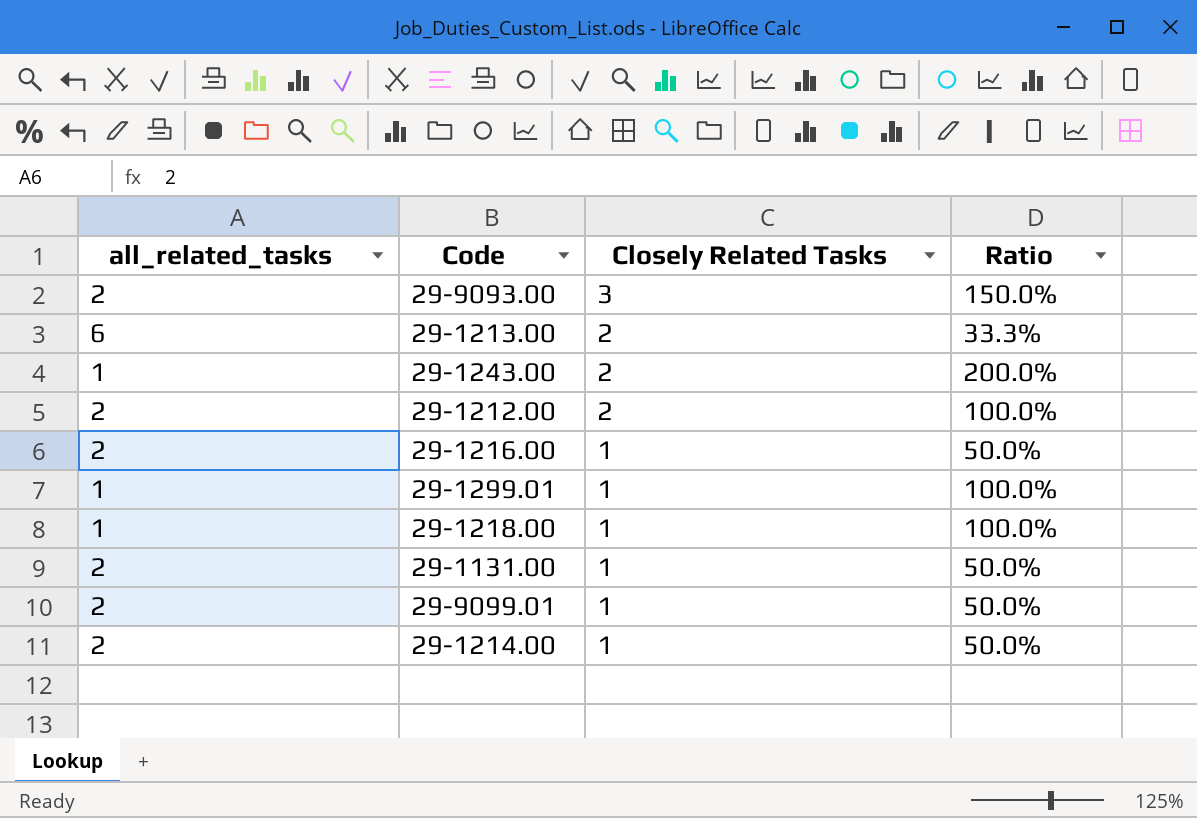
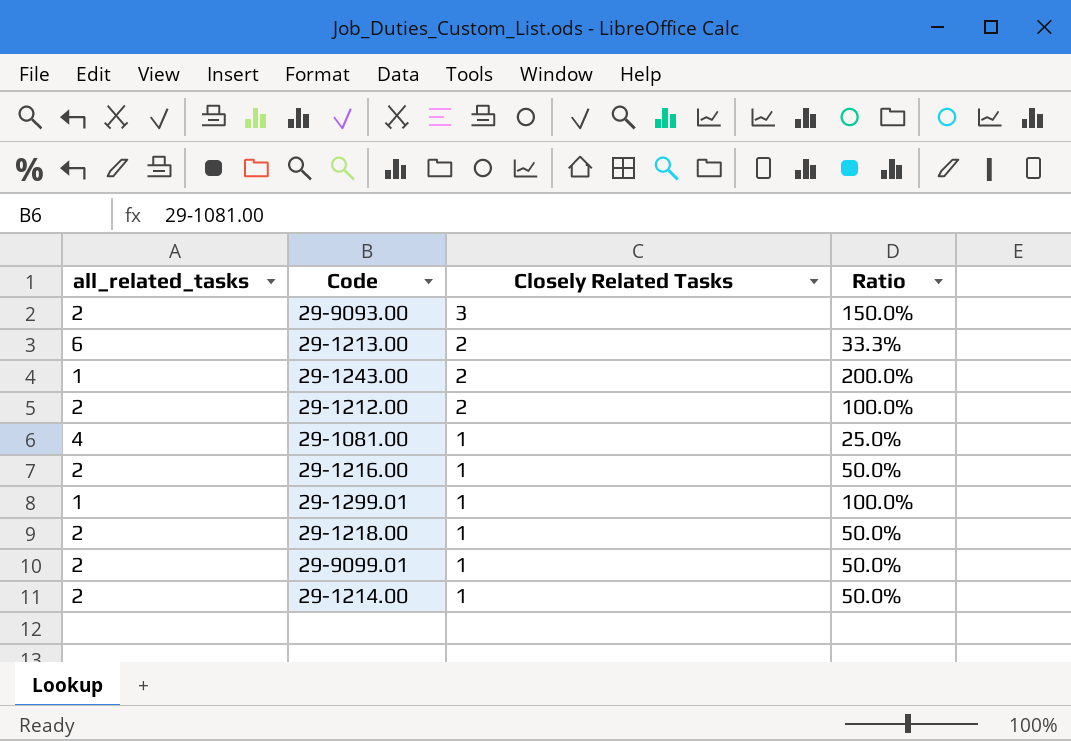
row 29-1131.00: 2 | 1 | 50.0% -> none
row 29-1081.00: none -> 4 | 1 | 25.0%
29-1218.00 | all_related_tasks: 1 -> 2
29-1218.00 | Ratio: 100.0% -> 50.0%

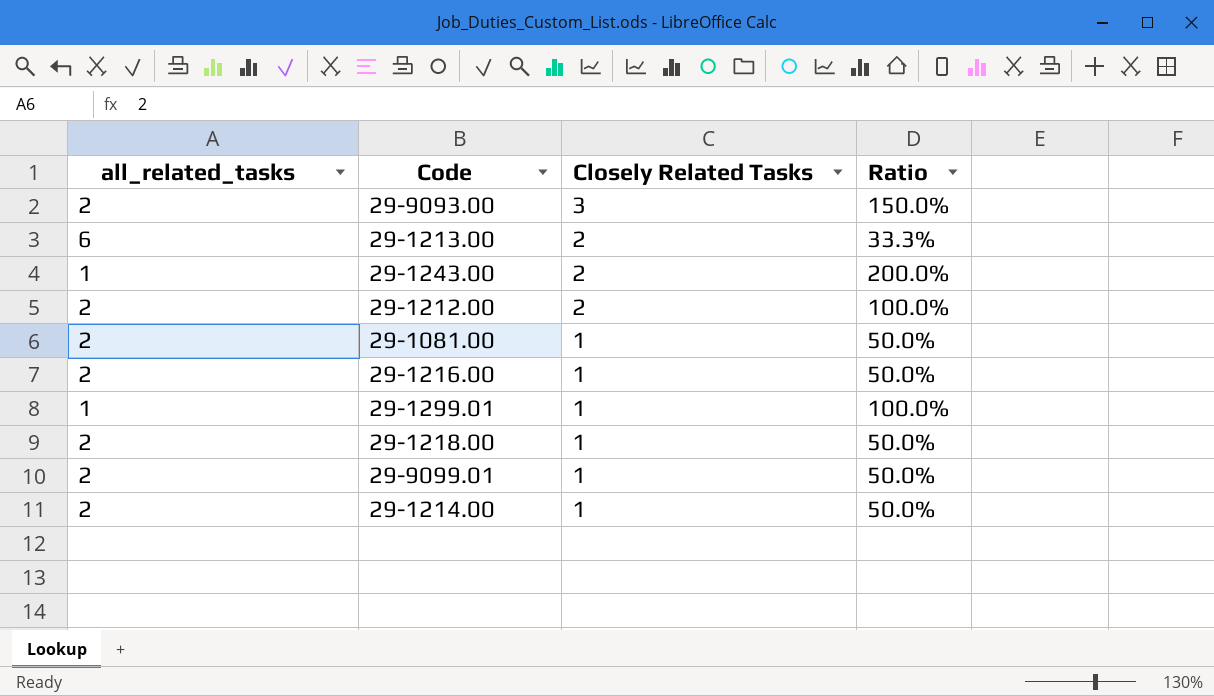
29-1081.00 | all_related_tasks: 4 -> 2
29-1081.00 | Ratio: 25.0% -> 50.0%

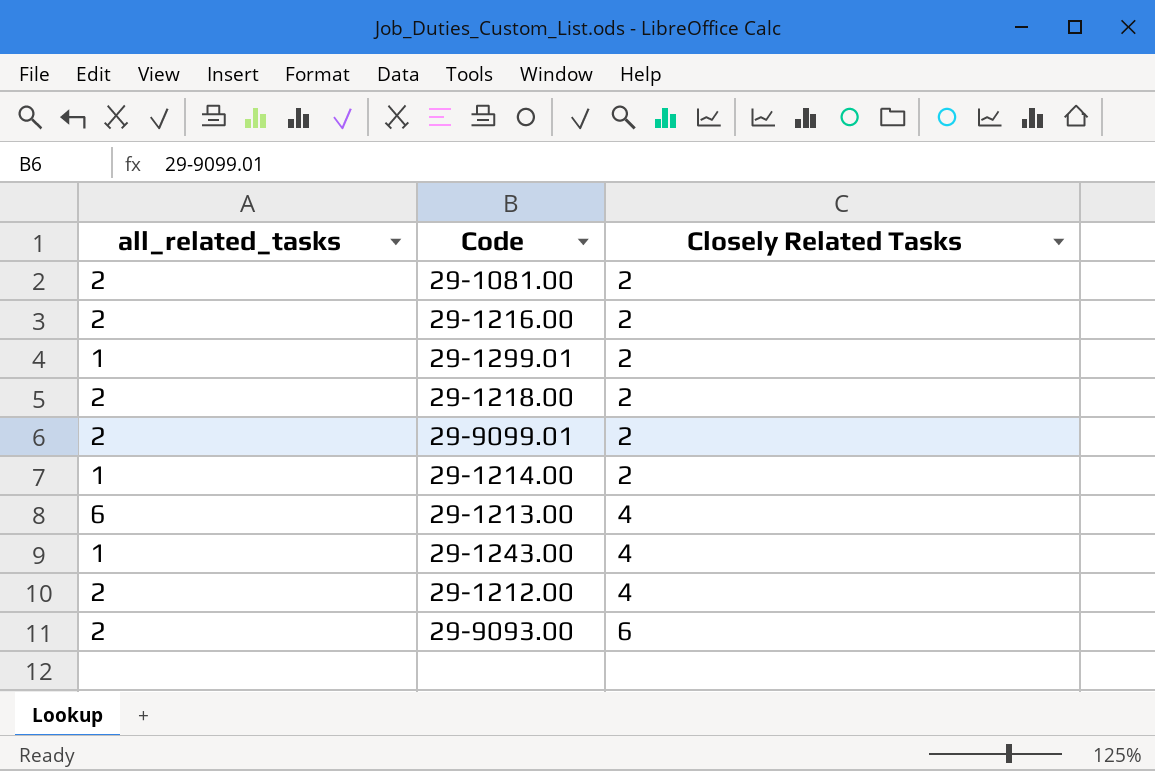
row order: Closely Related Tasks descending -> Closely Related Tasks ascending
column Ratio | formula: [Closely Related Tasks] / [all_related_tasks] -> none
29-1081.00 | Closely Related Tasks: 1 -> 2
29-1216.00 | Closely Related Tasks: 1 -> 2
29-1299.01 | Closely Related Tasks: 1 -> 2
29-1218.00 | Closely Related Tasks: 1 -> 2
29-9099.01 | Closely Related Tasks: 1 -> 2
29-1214.00 | all_related_tasks: 2 -> 1
29-1214.00 | Closely Related Tasks: 1 -> 2
29-1213.00 | Closely Related Tasks: 2 -> 4
29-1243.00 | Closely Related Tasks: 2 -> 4
29-1212.00 | Closely Related Tasks: 2 -> 4
29-9093.00 | Closely Related Tasks: 3 -> 6

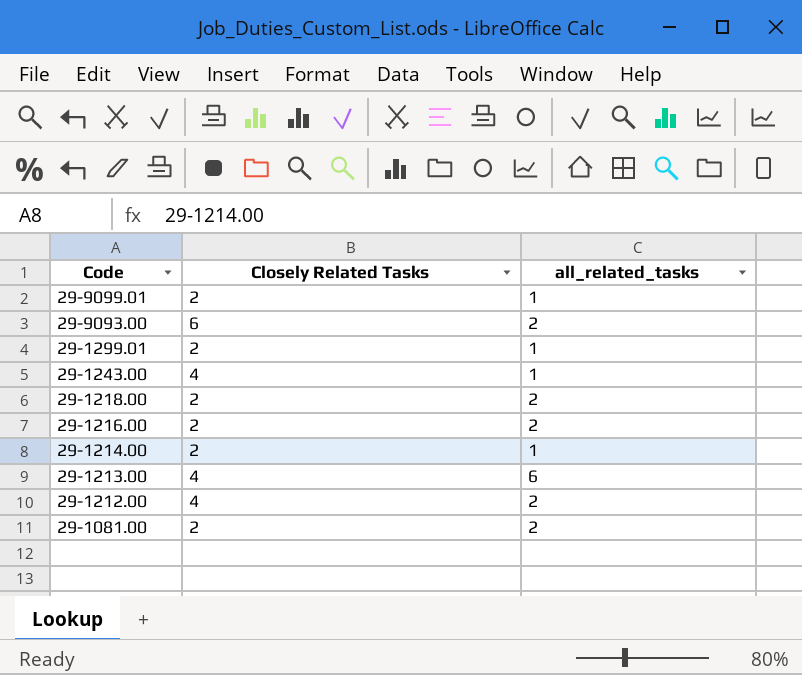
row order: Closely Related Tasks ascending -> Code descending
column all_related_tasks | position: 1 -> 3
29-9099.01 | all_related_tasks: 2 -> 1

